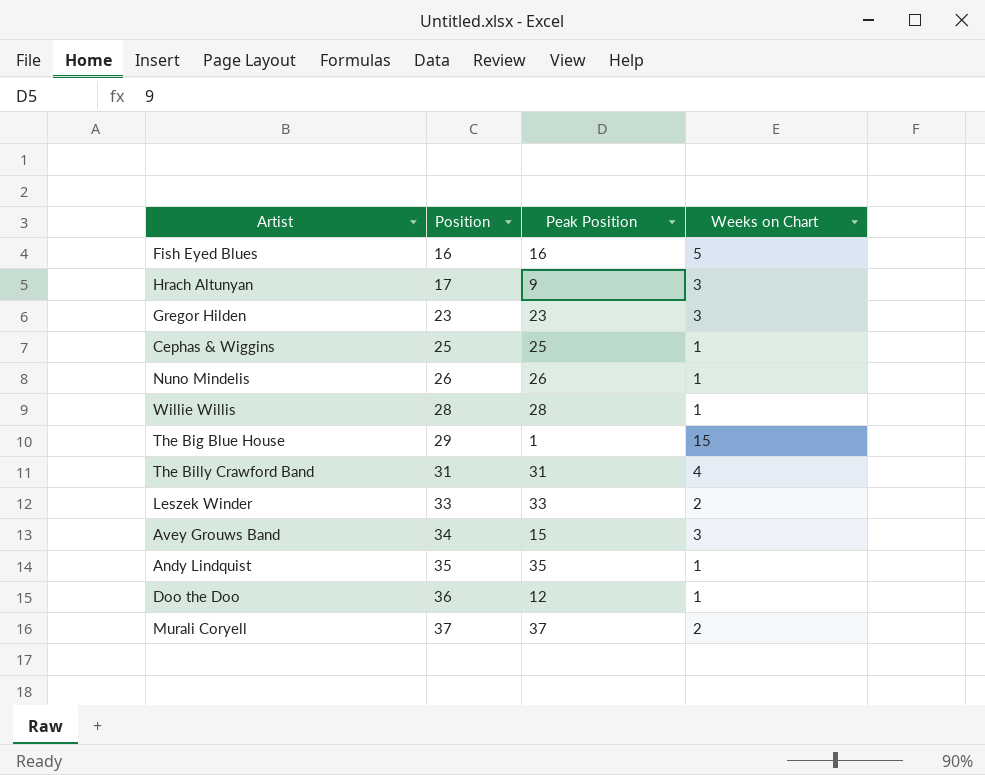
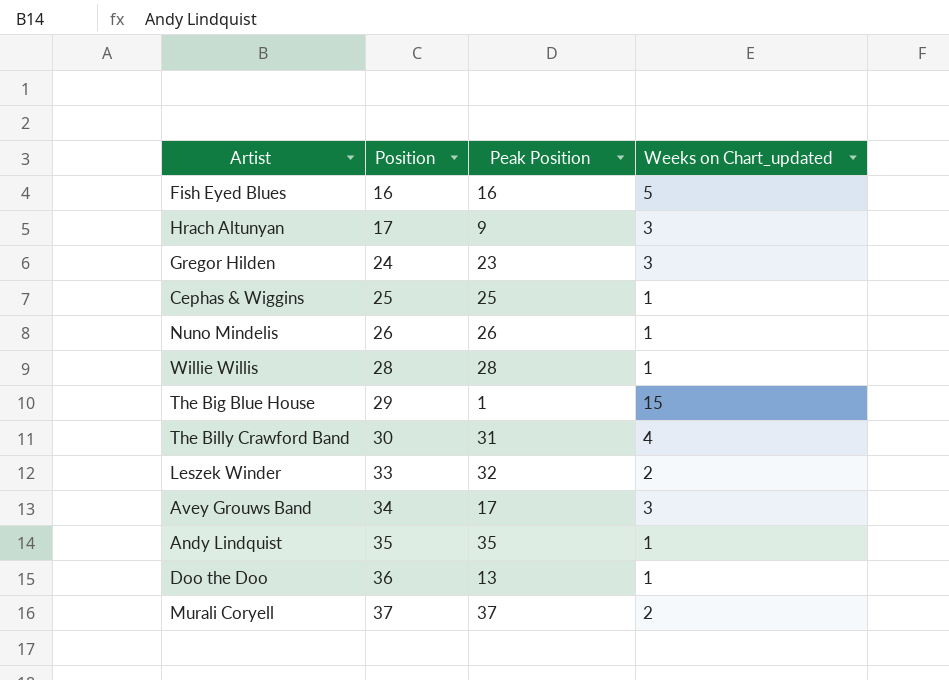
column name: Weeks on Chart -> Weeks on Chart_updated
Gregor Hilden | Position: 23 -> 24
The Billy Crawford Band | Position: 31 -> 30
Leszek Winder | Peak Position: 33 -> 32
Avey Grouws Band | Peak Position: 15 -> 17
Doo the Doo | Peak Position: 12 -> 13

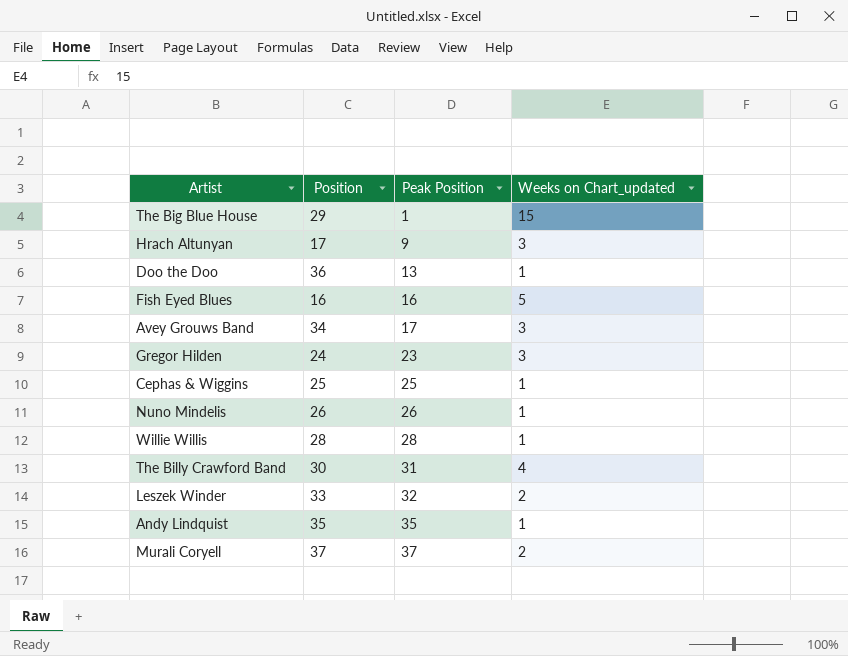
row order: Position ascending -> Peak Position ascending

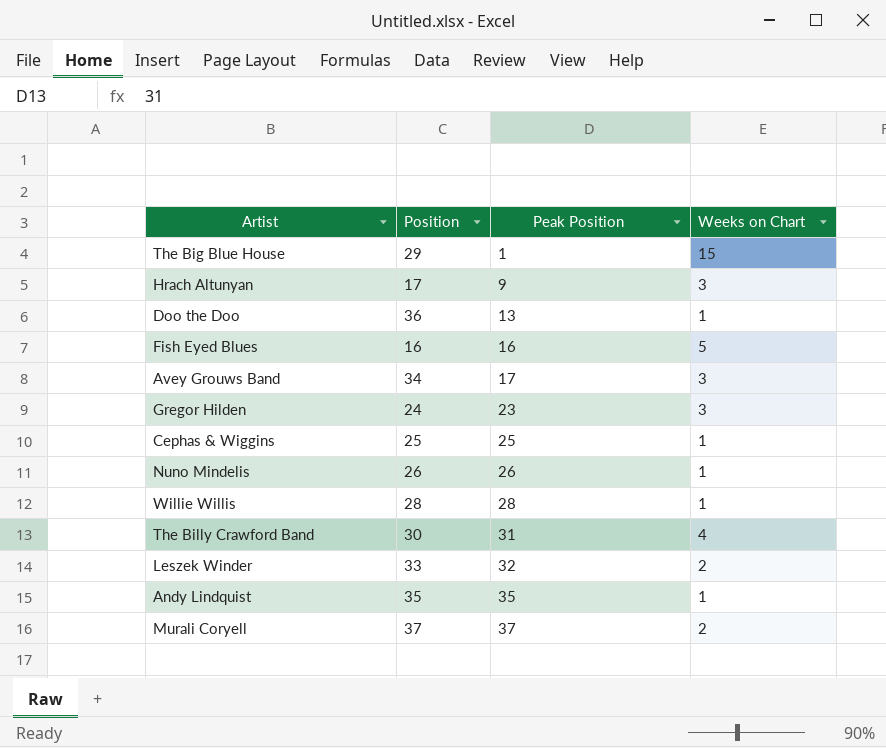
column name: Weeks on Chart_updated -> Weeks on Chart

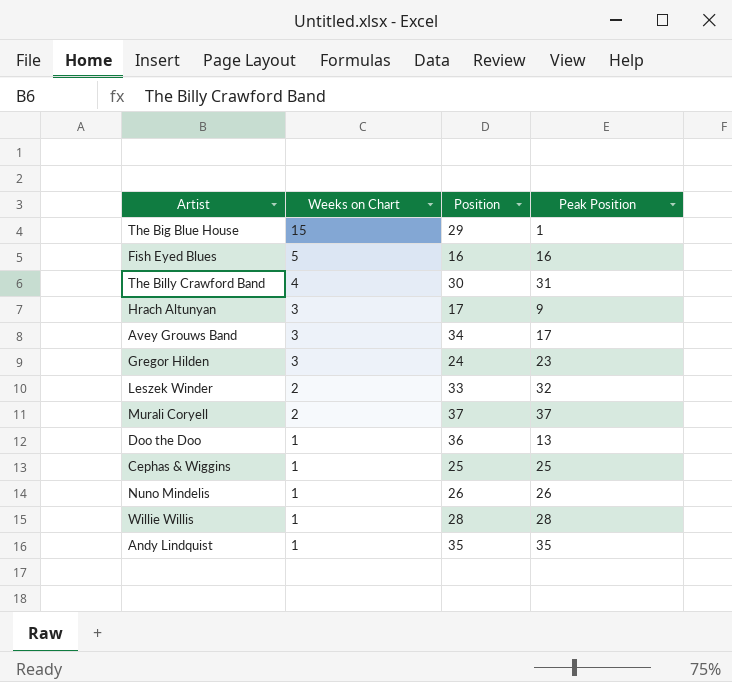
row order: Peak Position ascending -> Weeks on Chart descending
column Weeks on Chart | position: 4 -> 2

